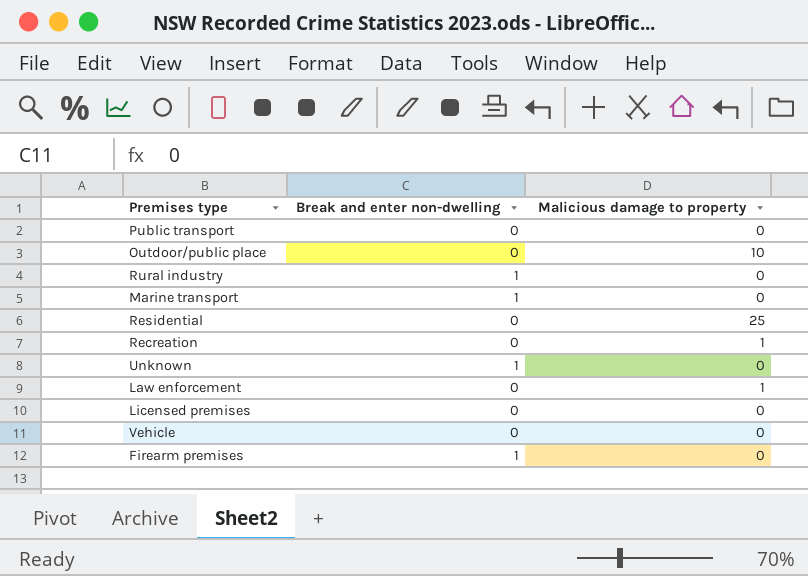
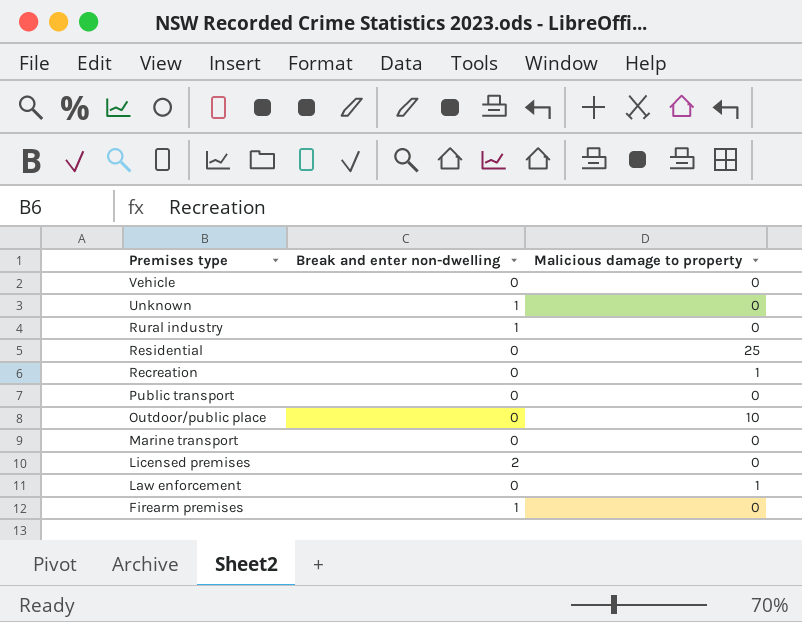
row order: none -> Premises type descending
Marine transport | Break and enter non-dwelling: 1 -> 0
Licensed premises | Break and enter non-dwelling: 0 -> 2

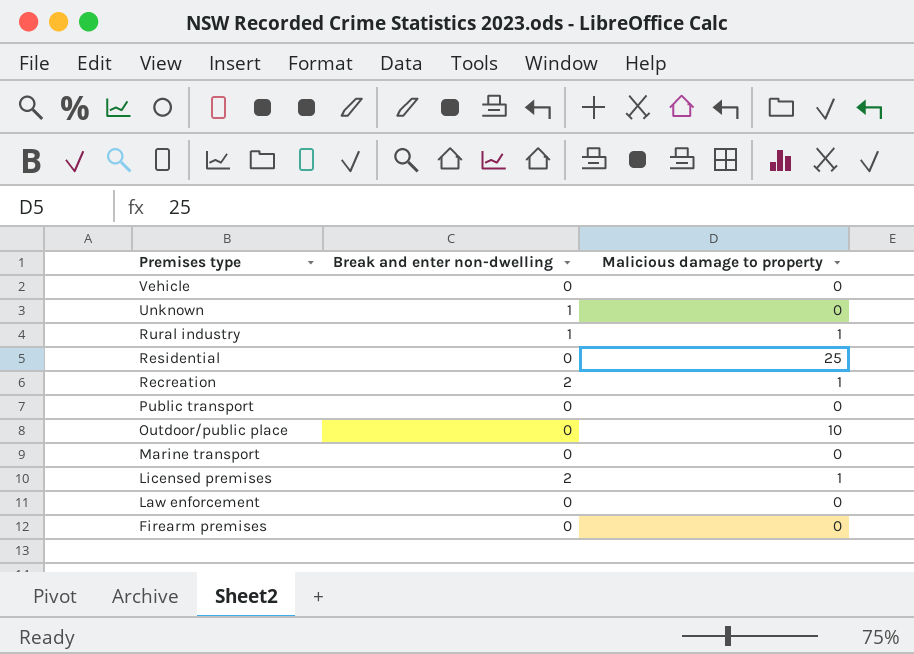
Rural industry | Malicious damage to property: 0 -> 1
Recreation | Break and enter non-dwelling: 0 -> 2
Licensed premises | Malicious damage to property: 0 -> 1
Law enforcement | Malicious damage to property: 1 -> 0
Firearm premises | Break and enter non-dwelling: 1 -> 0

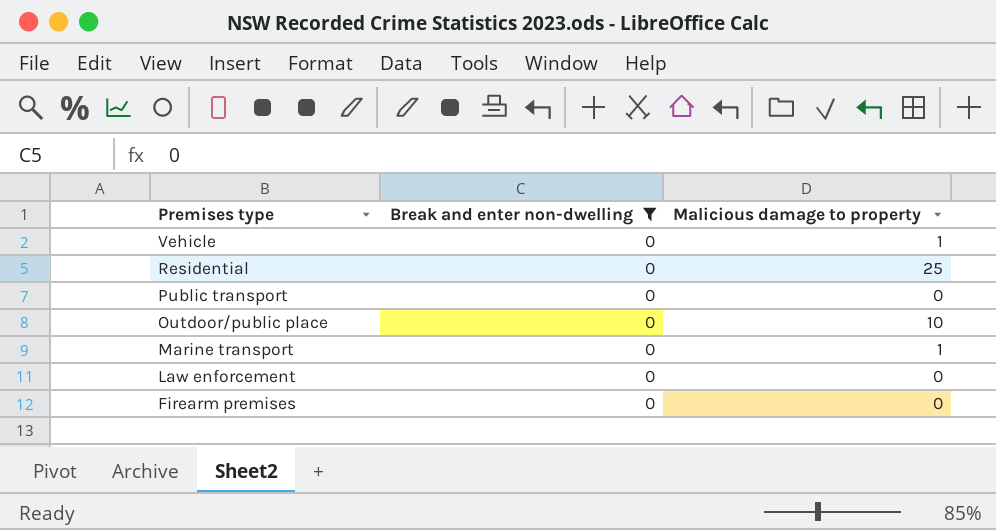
filter: none -> Break and enter non-dwelling = 0
Vehicle | Malicious damage to property: 0 -> 1
Marine transport | Malicious damage to property: 0 -> 1

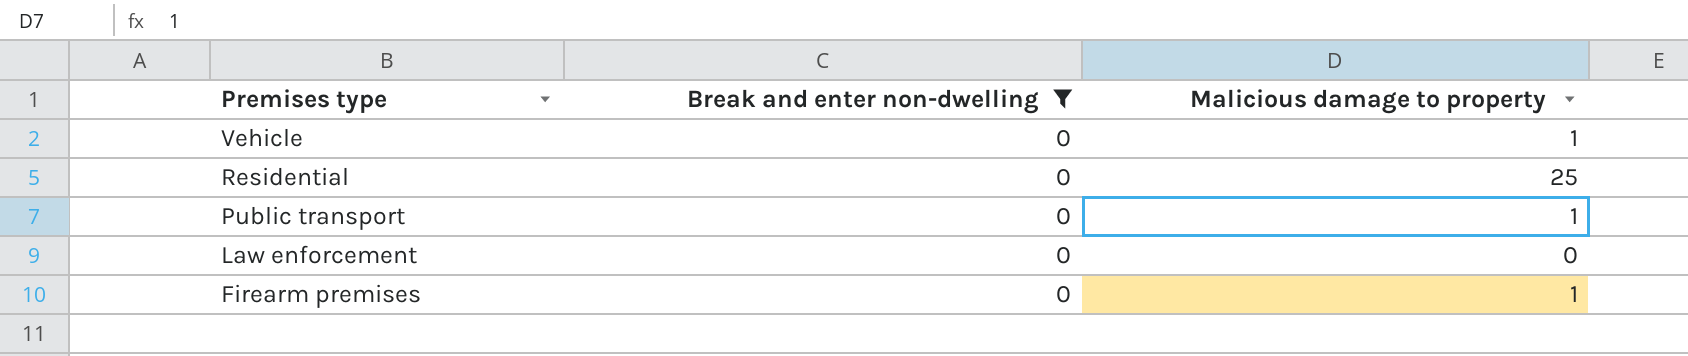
row Outdoor/public place: 0 | 10 -> none
row Marine transport: 0 | 1 -> none
Public transport | Malicious damage to property: 0 -> 1
Firearm premises | Malicious damage to property: 0 -> 1

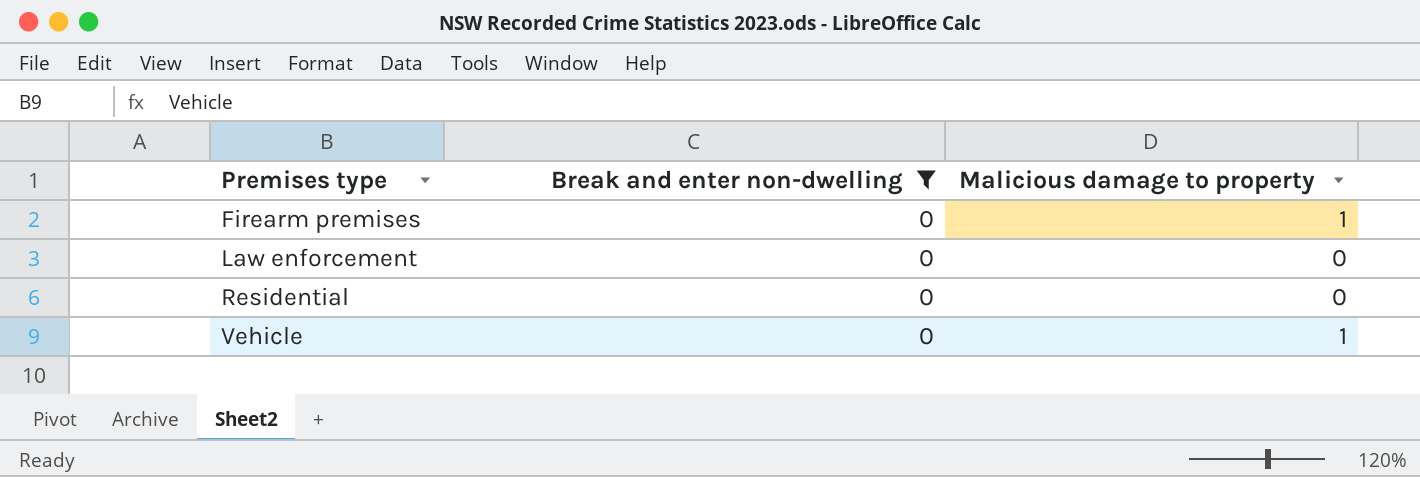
row order: Premises type descending -> Premises type ascending
row Public transport: 0 | 1 -> none
Residential | Malicious damage to property: 25 -> 0

